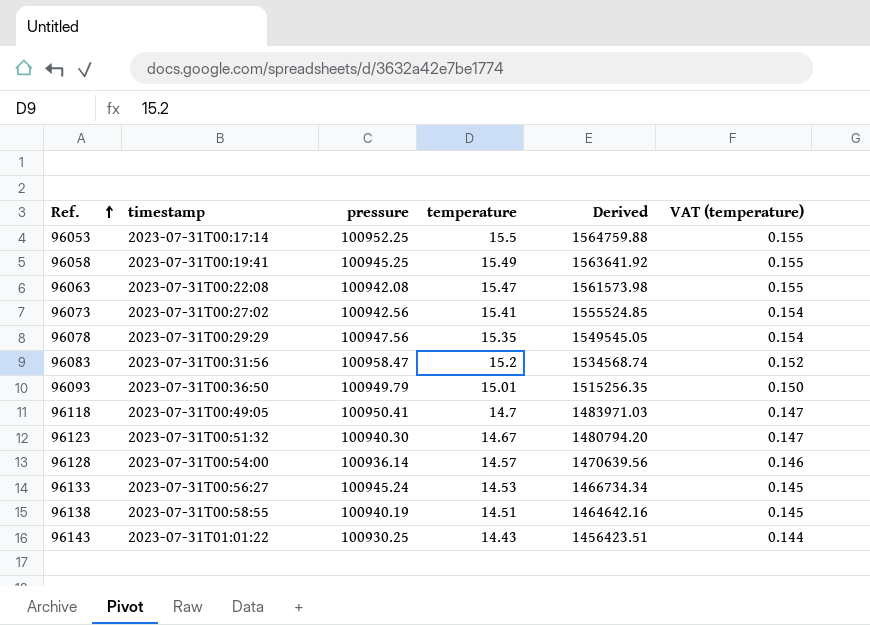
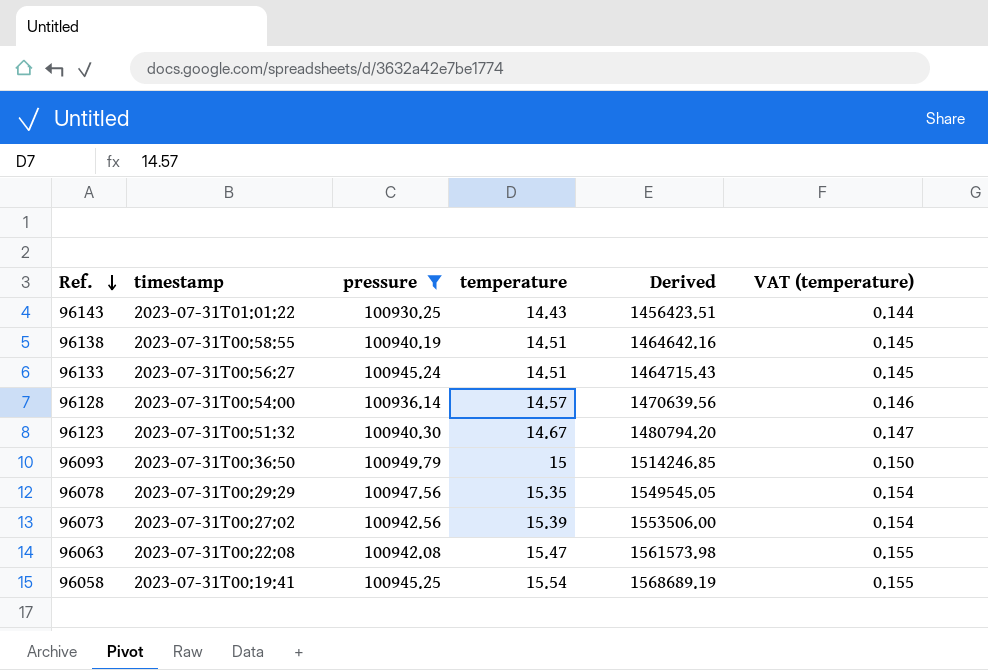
filter: none -> pressure <= 100949.79
row order: Ref. ascending -> Ref. descending
96133 | temperature: 14.53 -> 14.51
96133 | Derived: 1466734.34 -> 1464715.43
96093 | temperature: 15.01 -> 15
96093 | Derived: 1515256.35 -> 1514246.85
96073 | temperature: 15.41 -> 15.39
96073 | Derived: 1555524.85 -> 1553506.00
96058 | temperature: 15.49 -> 15.54
96058 | Derived: 1563641.92 -> 1568689.19

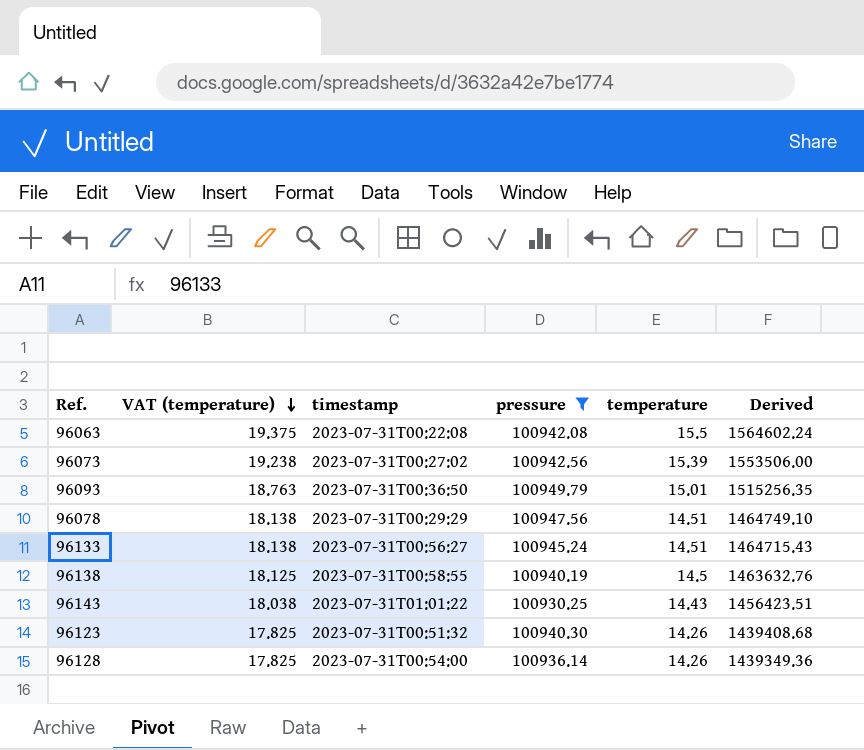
row order: Ref. descending -> VAT (temperature) descending
column VAT (temperature) | formula: [temperature] * 0.01 -> [temperature] * 1.25
column VAT (temperature) | position: 6 -> 2
row 96058: 2023-07-31T00:19:41 | 100945.25 | 15.54 | 1568689.19 | 0.155 -> none
96063 | temperature: 15.47 -> 15.5
96063 | Derived: 1561573.98 -> 1564602.24
96093 | temperature: 15 -> 15.01
96093 | Derived: 1514246.85 -> 1515256.35
96078 | temperature: 15.35 -> 14.51
96078 | Derived: 1549545.05 -> 1464749.10
96138 | temperature: 14.51 -> 14.5
96138 | Derived: 1464642.16 -> 1463632.76
96123 | temperature: 14.67 -> 14.26
96123 | Derived: 1480794.20 -> 1439408.68
96128 | temperature: 14.57 -> 14.26
96128 | Derived: 1470639.56 -> 1439349.36

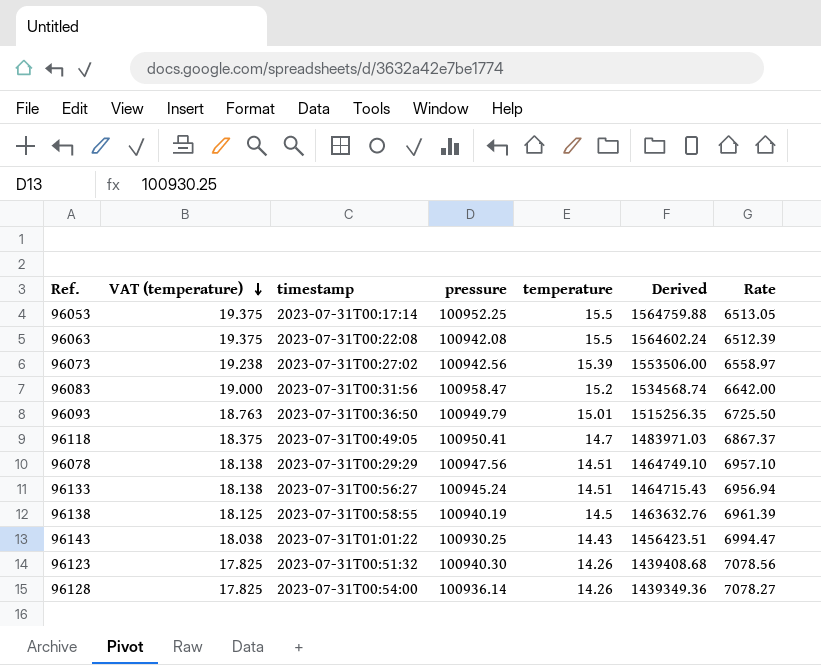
filter: pressure <= 100949.79 -> none
column Rate | formula: none -> [pressure] / [temperature]

